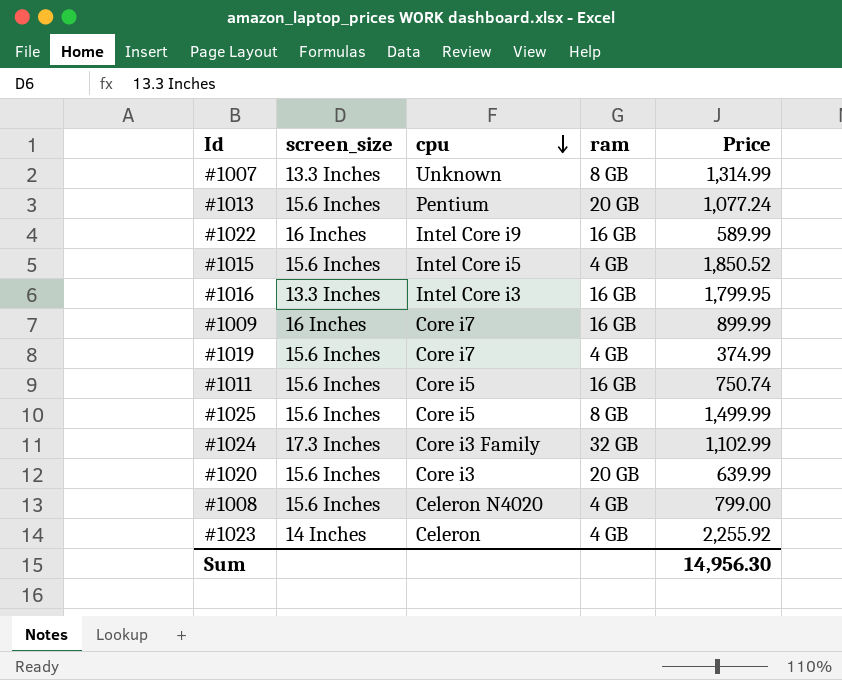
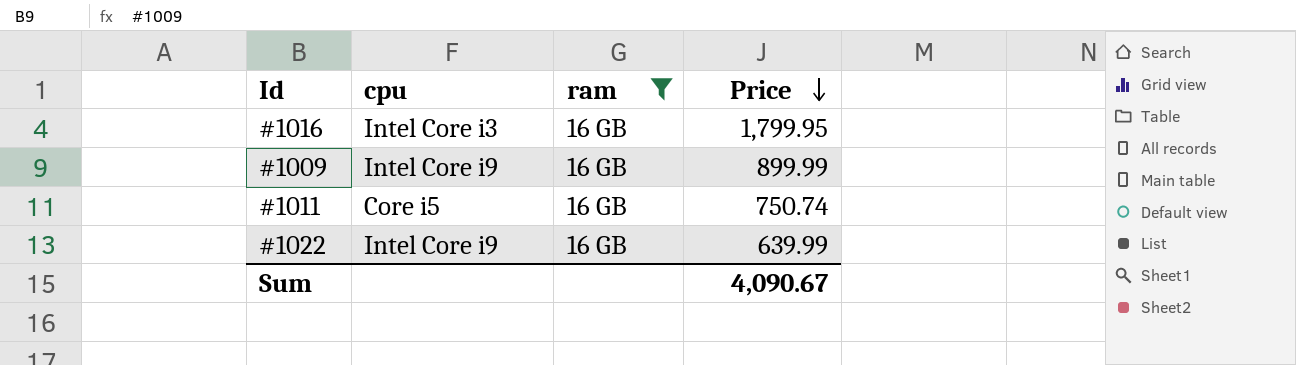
filter: none -> ram = 16 GB
row order: cpu descending -> Price descending
column screen_size | position: 2 -> none
#1009 | cpu: Core i7 -> Intel Core i9
#1022 | Price: 589.99 -> 639.99
Sum | Price: 14,956.30 -> 4,090.67

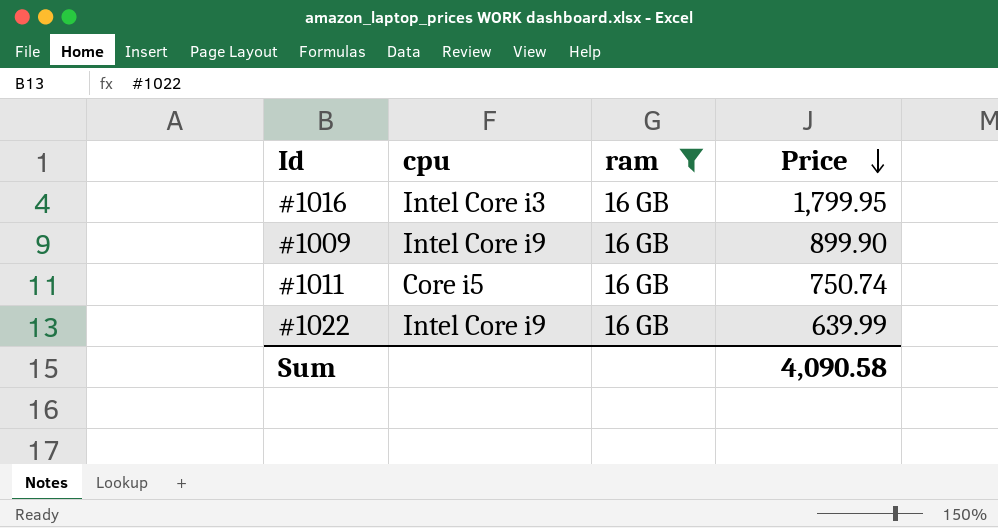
#1009 | Price: 899.99 -> 899.90
Sum | Price: 4,090.67 -> 4,090.58

